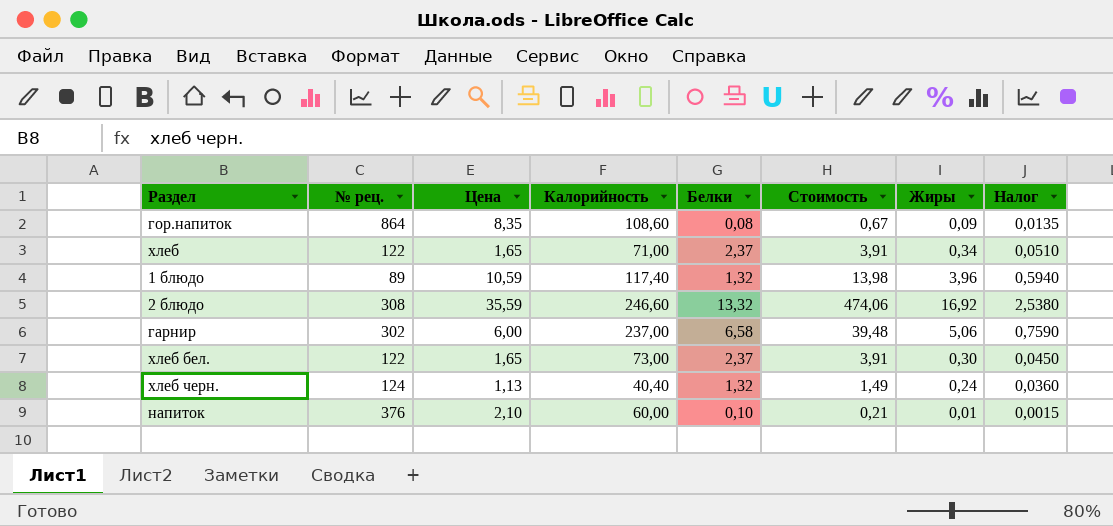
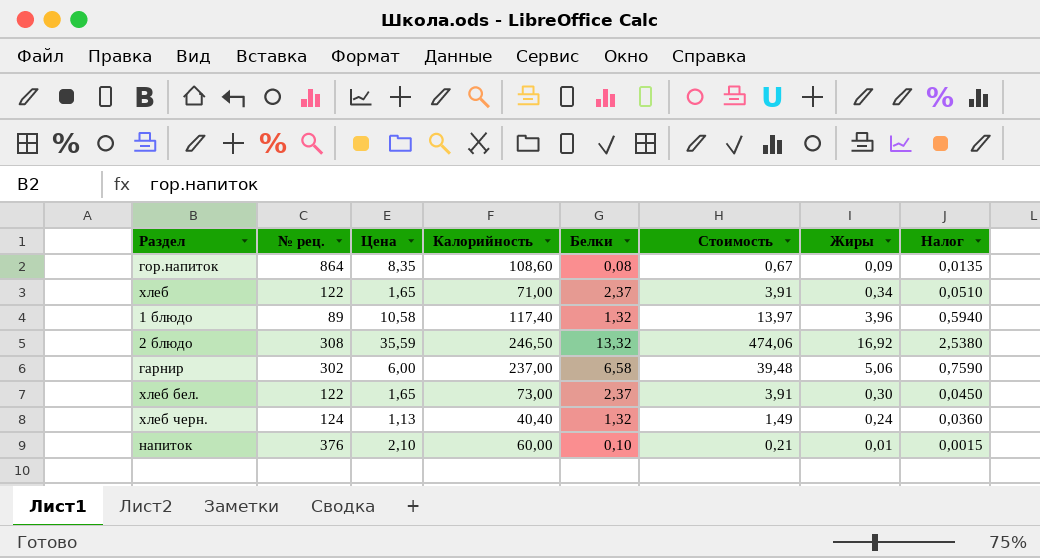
1 блюдо | Цена: 10,59 -> 10,58
1 блюдо | Стоимость: 13,98 -> 13,97
2 блюдо | Калорийность: 246,60 -> 246,50

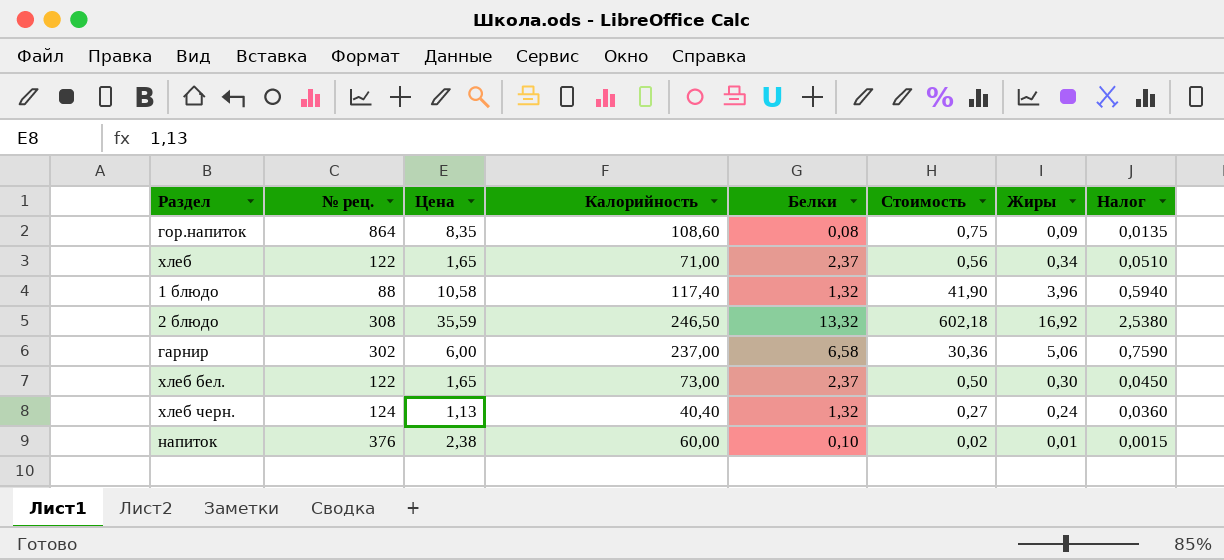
column Стоимость | formula: [Цена] * [Белки] -> [Цена] * [Жиры]
1 блюдо | № рец.: 89 -> 88
напиток | Цена: 2,10 -> 2,38

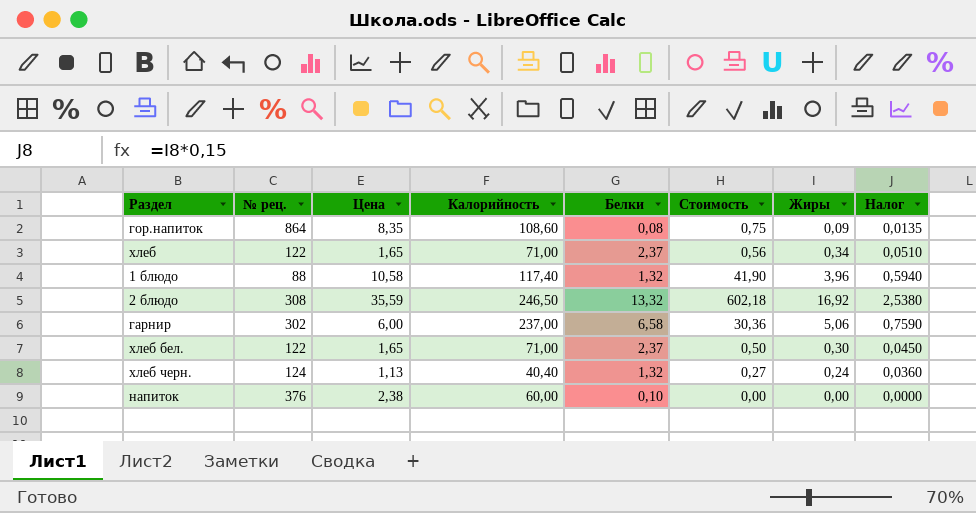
хлеб бел. | Калорийность: 73,00 -> 71,00
напиток | Стоимость: 0,02 -> 0,00
напиток | Жиры: 0,01 -> 0,00
напиток | Налог: 0,0015 -> 0,0000

